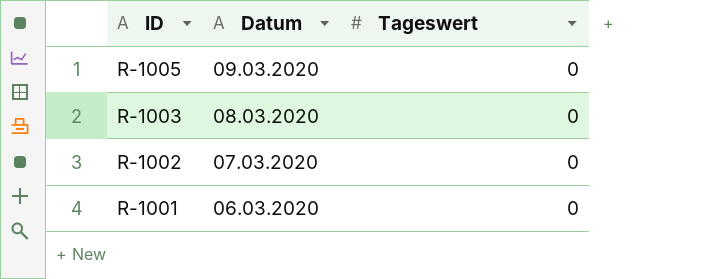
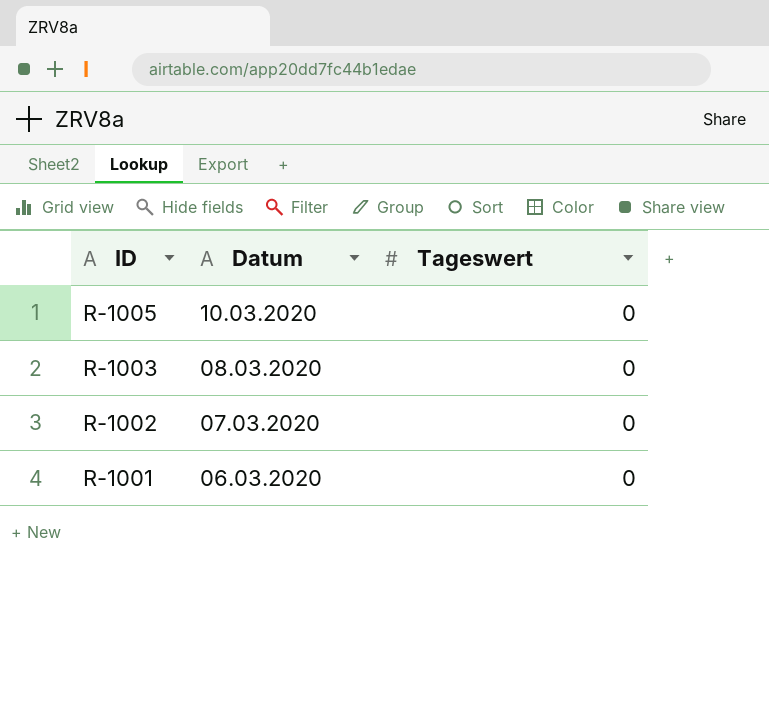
R-1005 | Datum: 09.03.2020 -> 10.03.2020

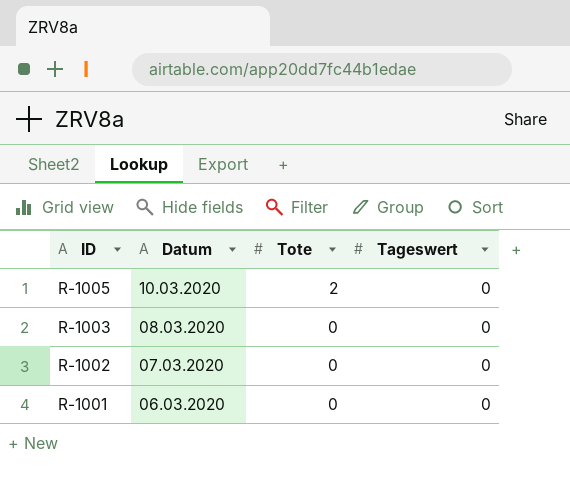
column Tote | position: none -> 3

